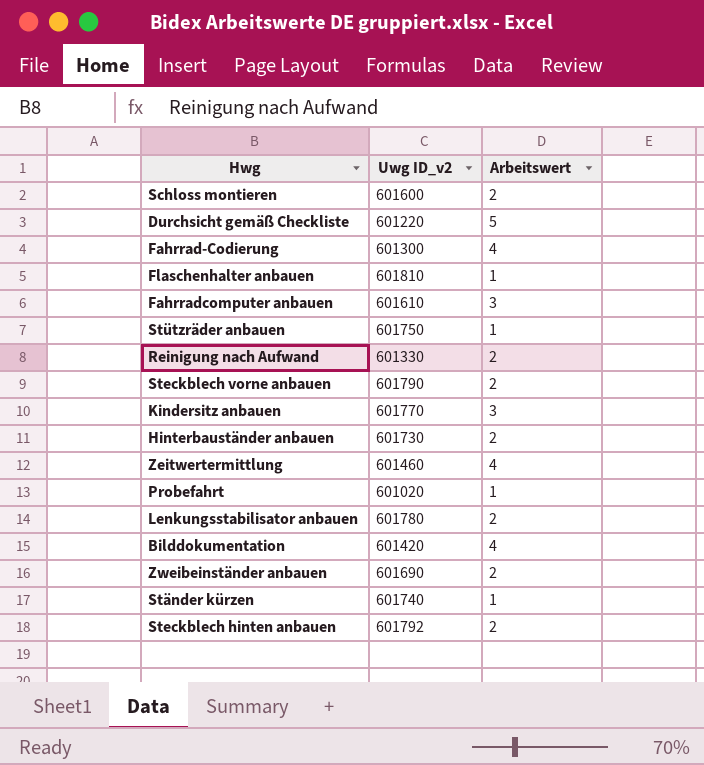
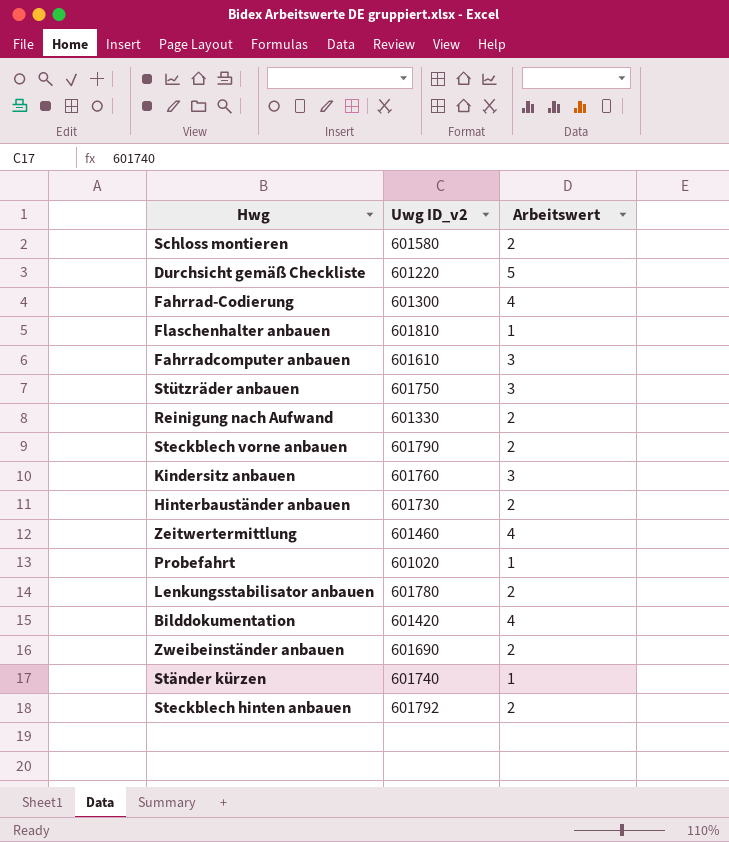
Schloss montieren | Uwg ID_v2: 601600 -> 601580
Stützräder anbauen | Arbeitswert: 1 -> 3
Kindersitz anbauen | Uwg ID_v2: 601770 -> 601760

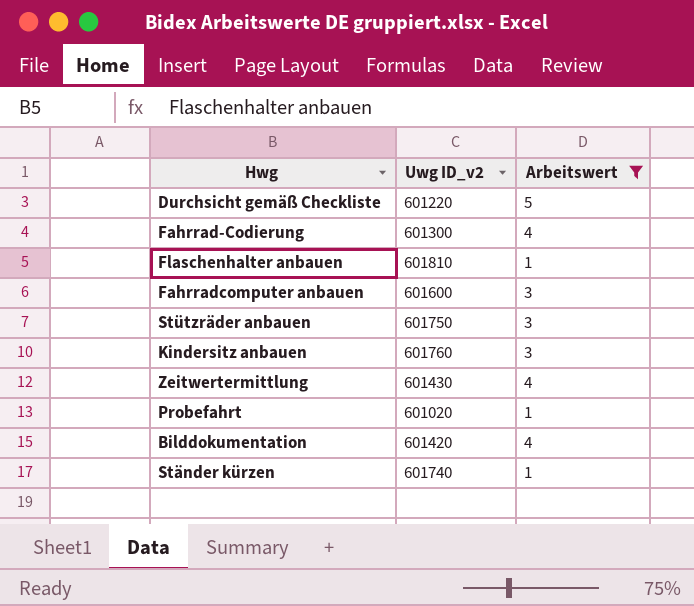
filter: none -> Arbeitswert != 2
Fahrradcomputer anbauen | Uwg ID_v2: 601610 -> 601600
Zeitwertermittlung | Uwg ID_v2: 601460 -> 601430

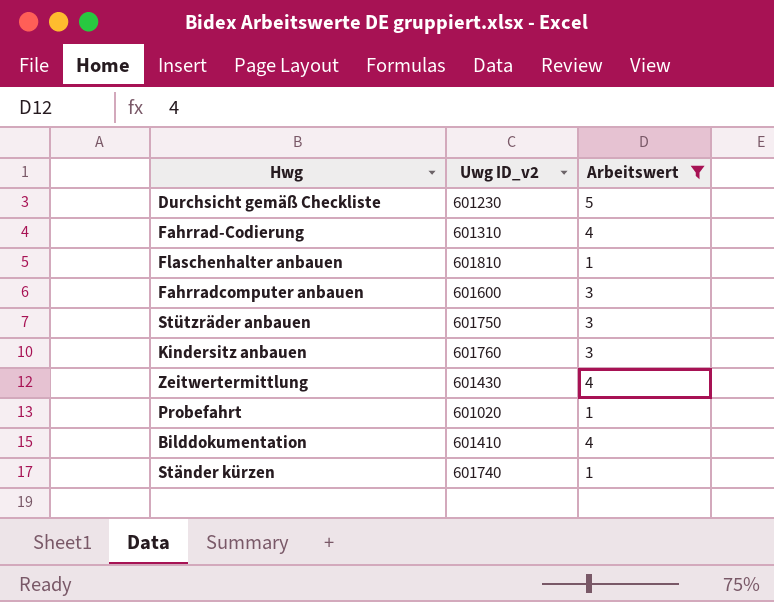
Durchsicht gemäß Checkliste | Uwg ID_v2: 601220 -> 601230
Fahrrad-Codierung | Uwg ID_v2: 601300 -> 601310
Bilddokumentation | Uwg ID_v2: 601420 -> 601410

